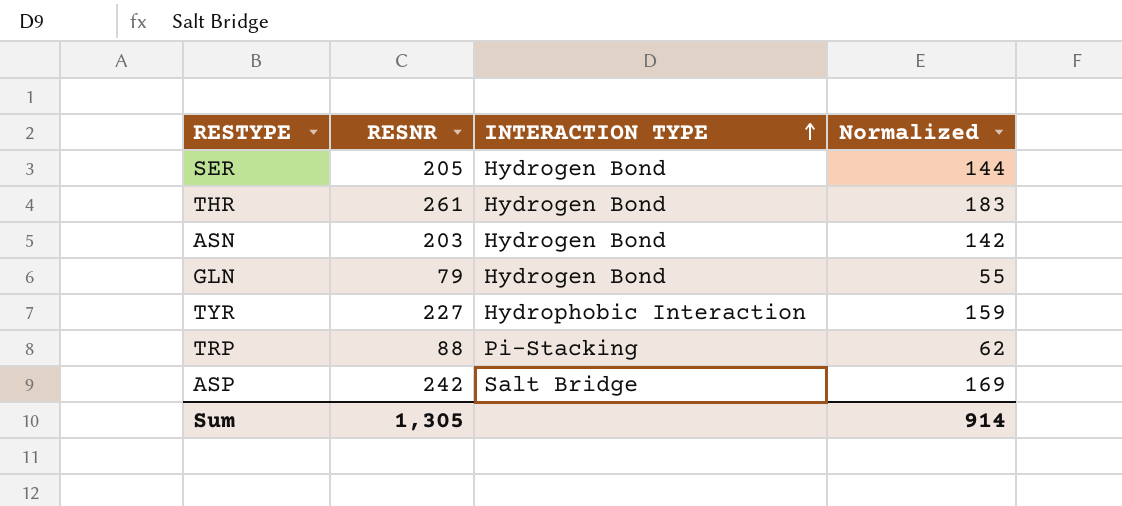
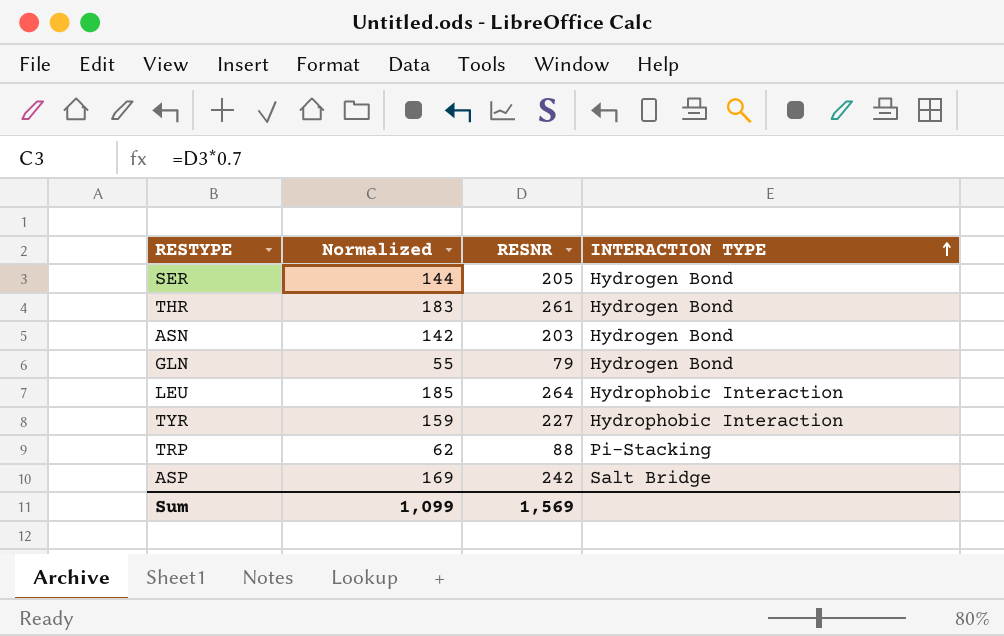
column Normalized | position: 4 -> 2
row LEU: none -> 185 | 264 | Hydrophobic Interaction
Sum | Normalized: 914 -> 1,099
Sum | RESNR: 1,305 -> 1,569

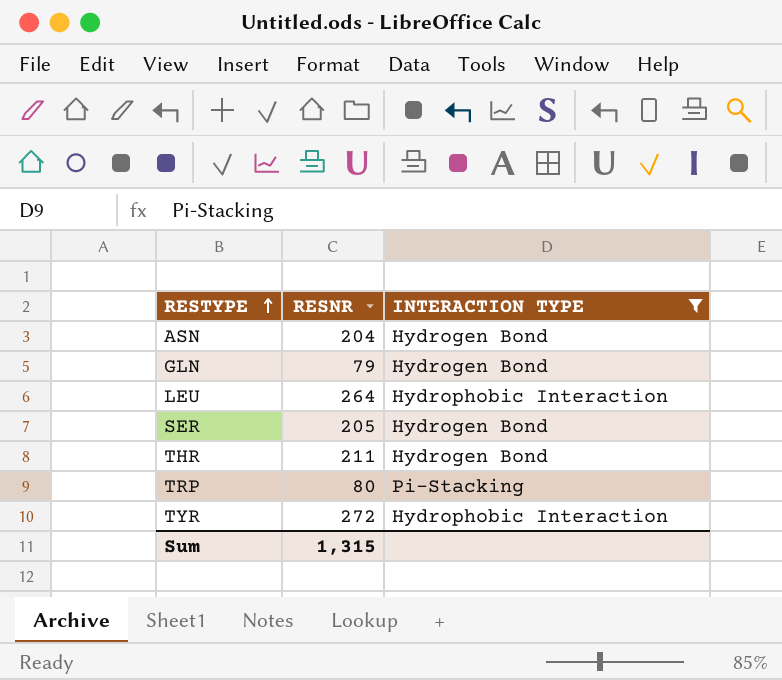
filter: none -> INTERACTION TYPE != Salt Bridge
row order: INTERACTION TYPE ascending -> RESTYPE ascending
column Normalized | formula: [RESNR] * 0.7 -> none
ASN | RESNR: 203 -> 204
THR | RESNR: 261 -> 211
TRP | RESNR: 88 -> 80
TYR | RESNR: 227 -> 272
Sum | RESNR: 1,569 -> 1,315

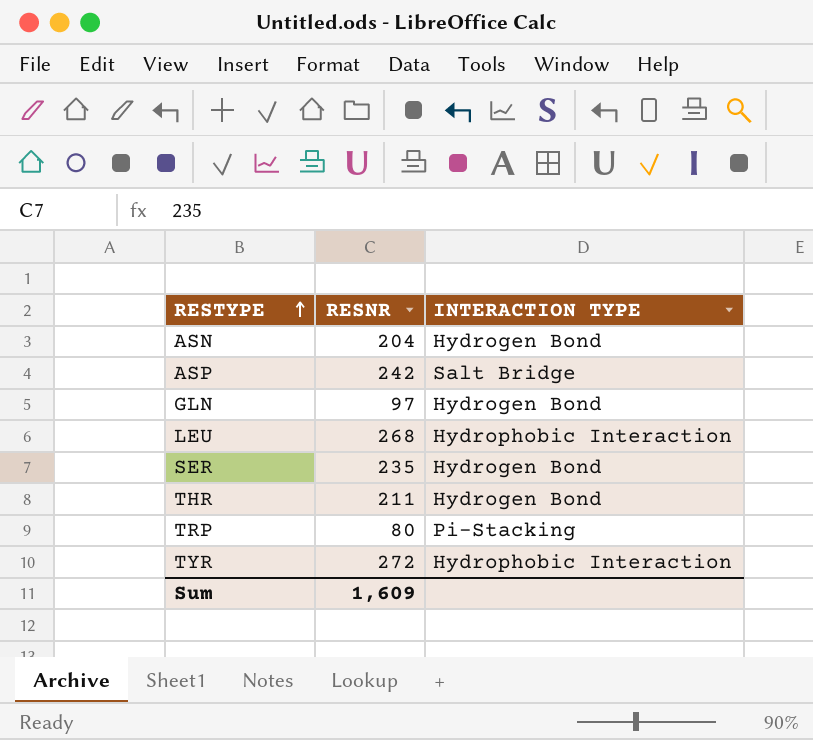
filter: INTERACTION TYPE != Salt Bridge -> none
GLN | RESNR: 79 -> 97
LEU | RESNR: 264 -> 268
SER | RESNR: 205 -> 235
Sum | RESNR: 1,315 -> 1,609

